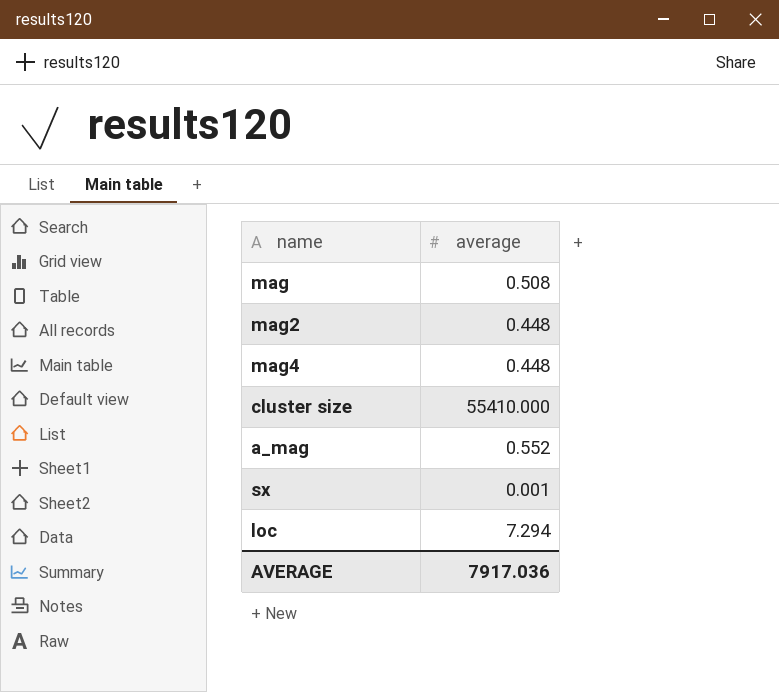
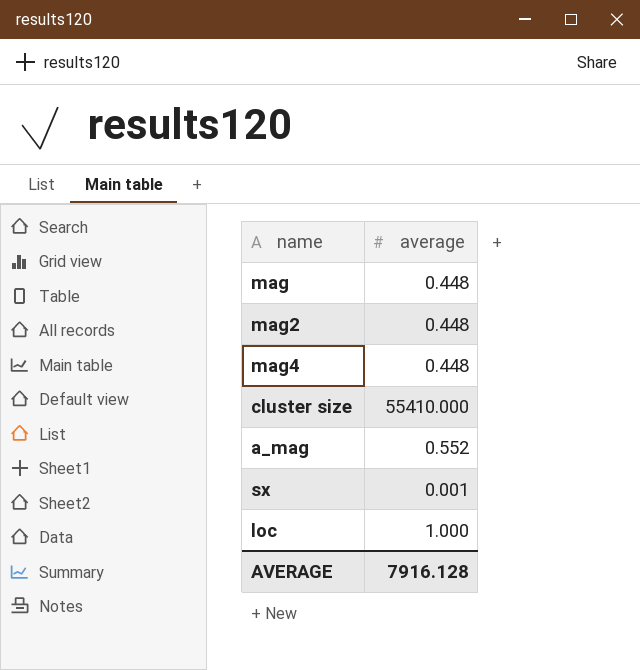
mag | average: 0.508 -> 0.448
loc | average: 7.294 -> 1.000
AVERAGE | average: 7917.036 -> 7916.128

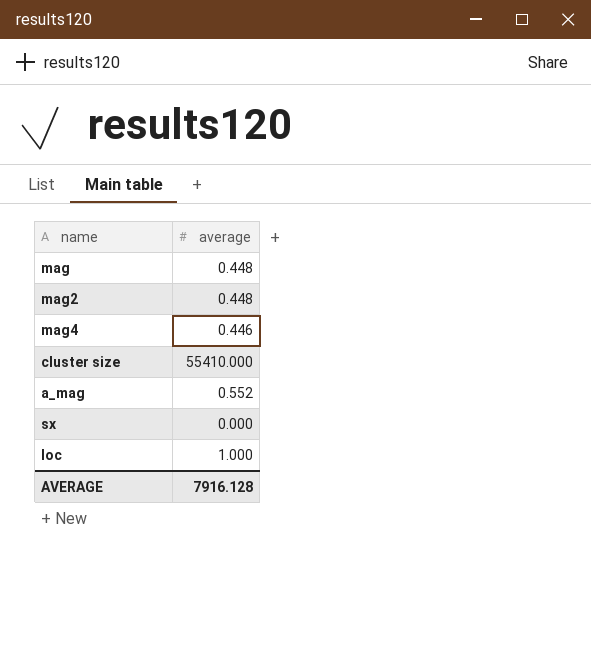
mag4 | average: 0.448 -> 0.446
sx | average: 0.001 -> 0.000

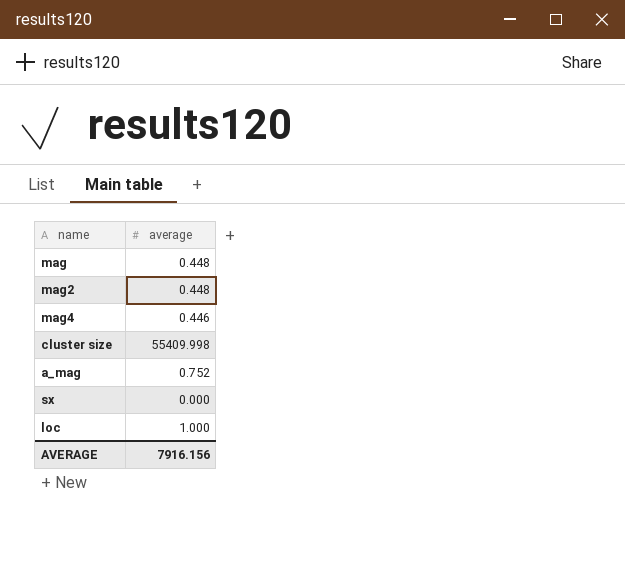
cluster size | average: 55410.000 -> 55409.998
a_mag | average: 0.552 -> 0.752
AVERAGE | average: 7916.128 -> 7916.156

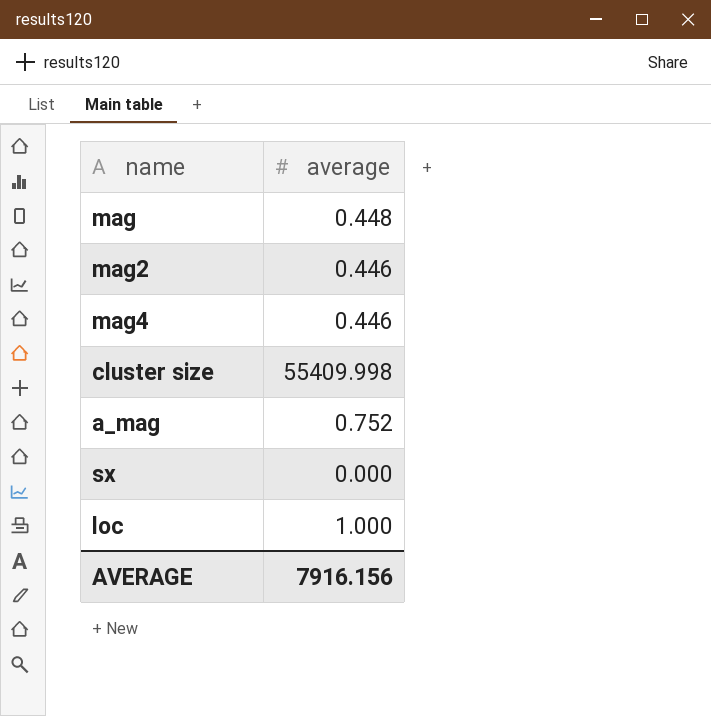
mag2 | average: 0.448 -> 0.446

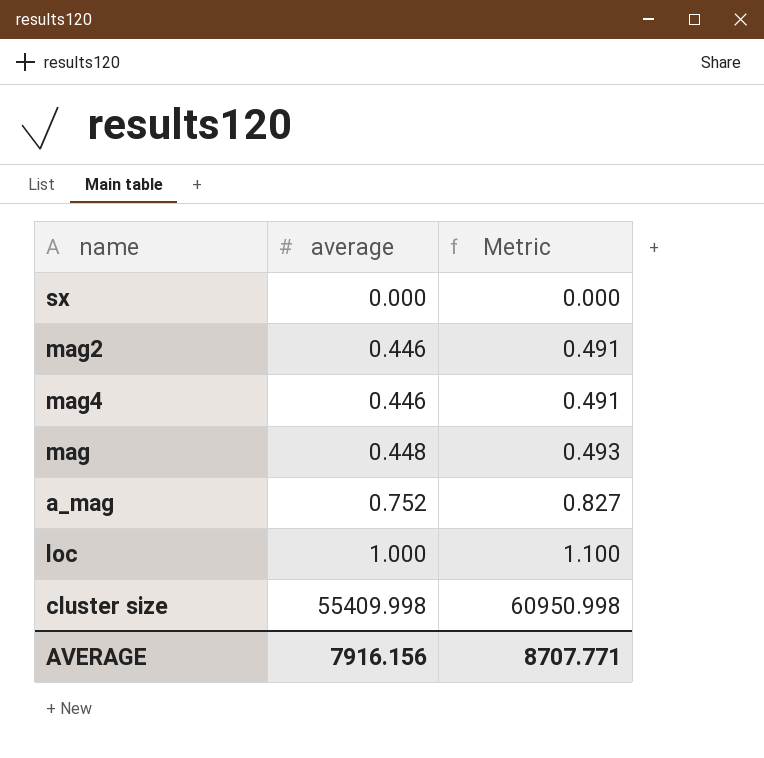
row order: none -> average ascending
column Metric | formula: none -> [average] * 1.1

